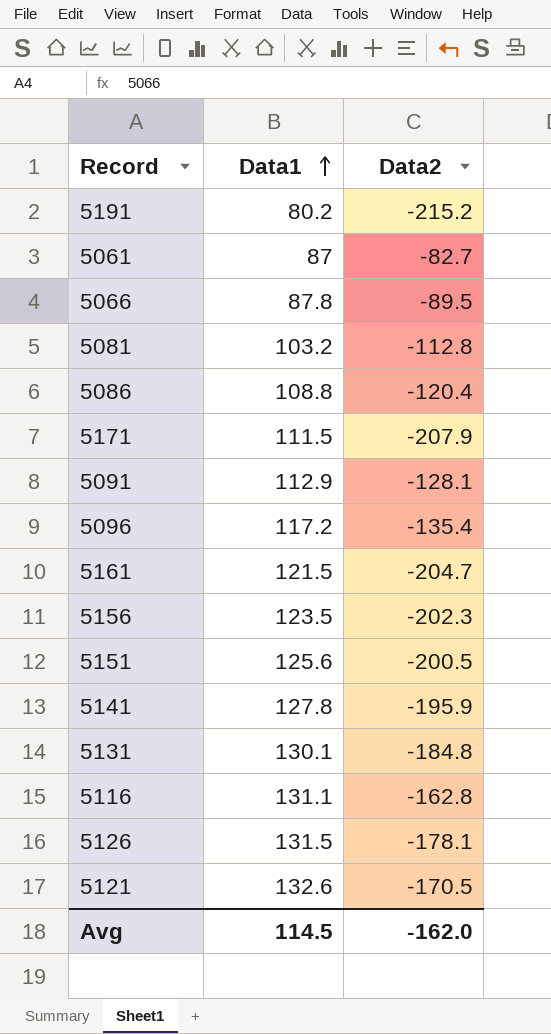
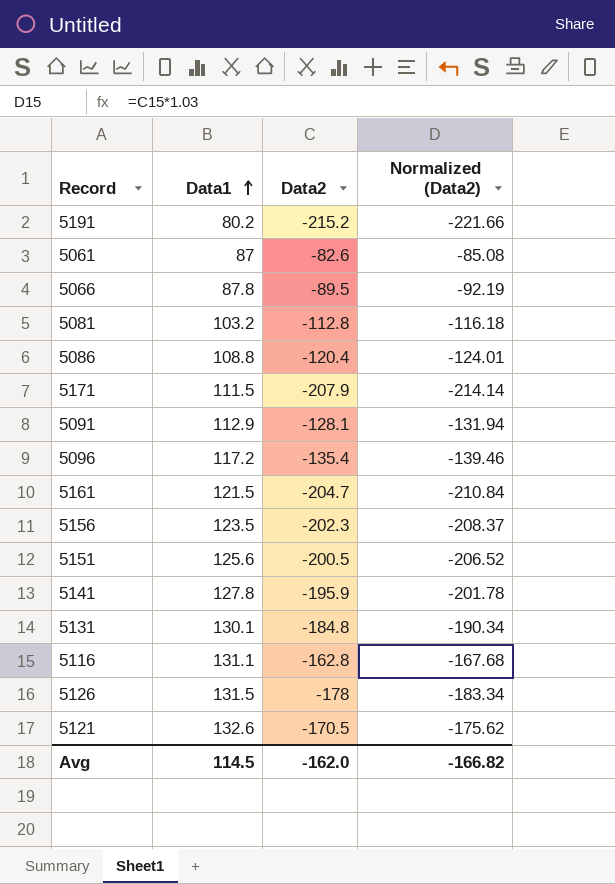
column Normalized (Data2) | formula: none -> [Data2] * 1.03
5061 | Data2: -82.7 -> -82.6
5126 | Data2: -178.1 -> -178

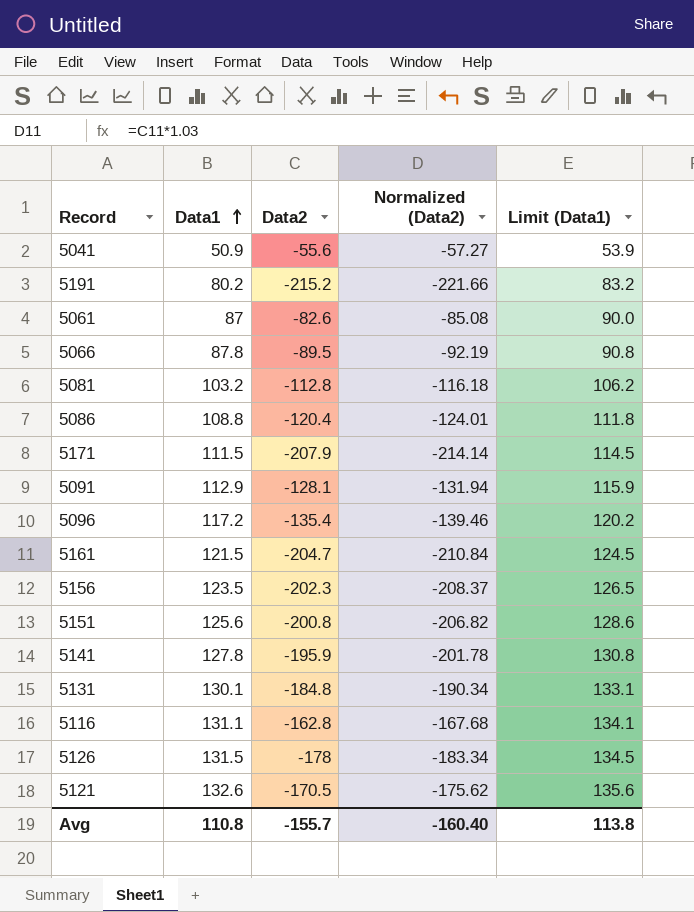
column Limit (Data1) | formula: none -> [Data1] + 3
row 5041: none -> 50.9 | -55.6 | -57.27 | 53.9
5151 | Data2: -200.5 -> -200.8
5151 | Normalized (Data2): -206.52 -> -206.82
Avg | Data1: 114.5 -> 110.8
Avg | Data2: -162.0 -> -155.7
Avg | Normalized (Data2): -166.82 -> -160.40

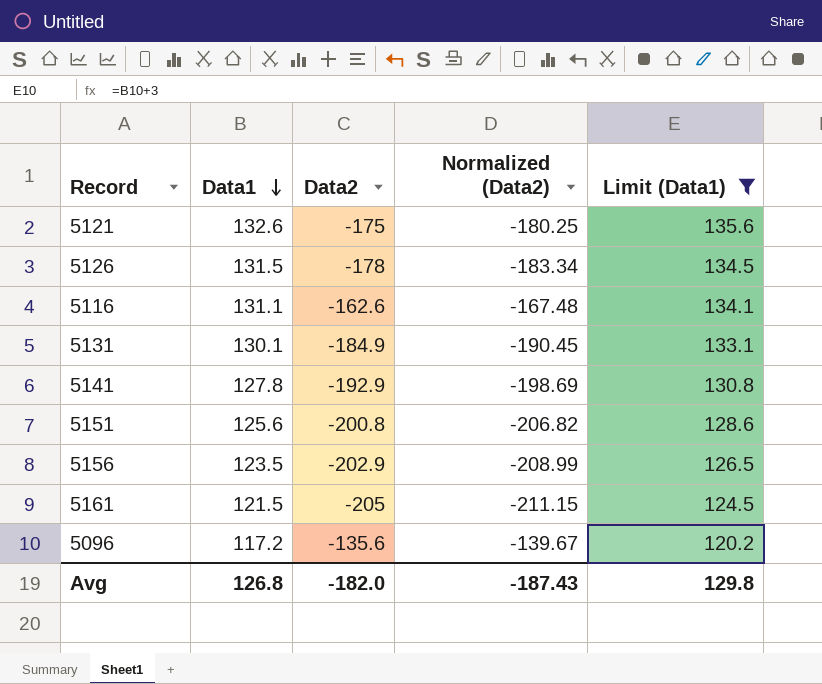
filter: none -> Limit (Data1) >= 120.2
row order: Data1 ascending -> Data1 descending
5121 | Data2: -170.5 -> -175
5121 | Normalized (Data2): -175.62 -> -180.25
5116 | Data2: -162.8 -> -162.6
5116 | Normalized (Data2): -167.68 -> -167.48
5131 | Data2: -184.8 -> -184.9
5131 | Normalized (Data2): -190.34 -> -190.45
5141 | Data2: -195.9 -> -192.9
5141 | Normalized (Data2): -201.78 -> -198.69
5156 | Data2: -202.3 -> -202.9
5156 | Normalized (Data2): -208.37 -> -208.99
5161 | Data2: -204.7 -> -205
5161 | Normalized (Data2): -210.84 -> -211.15
5096 | Data2: -135.4 -> -135.6
5096 | Normalized (Data2): -139.46 -> -139.67
Avg | Data1: 110.8 -> 126.8
Avg | Data2: -155.7 -> -182.0
Avg | Normalized (Data2): -160.40 -> -187.43
Avg | Limit (Data1): 113.8 -> 129.8

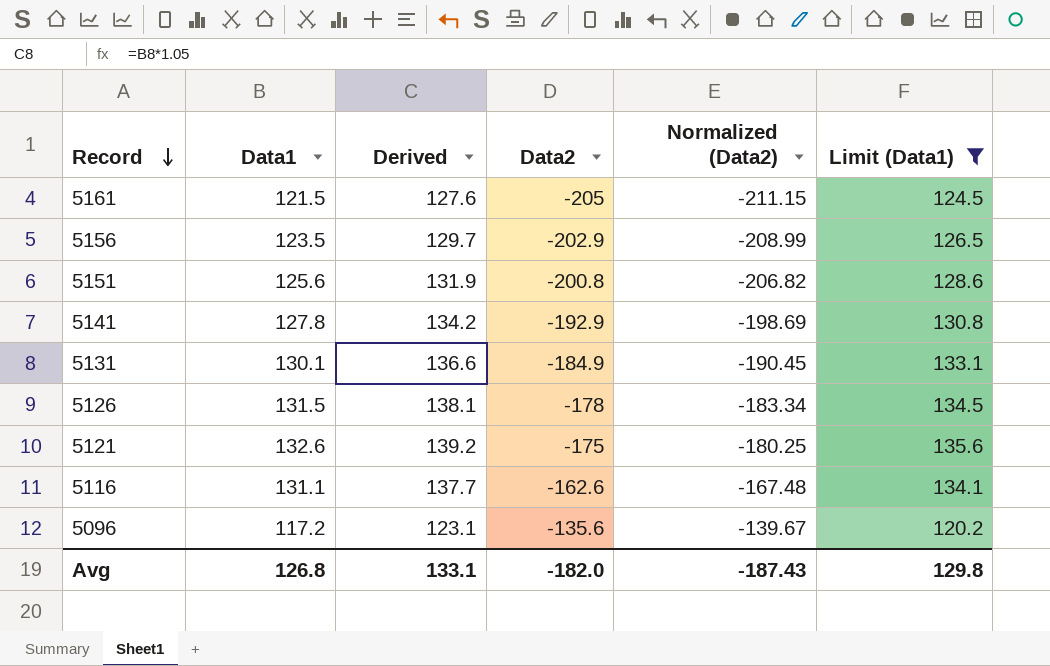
row order: Data1 descending -> Record descending
column Derived | formula: none -> [Data1] * 1.05

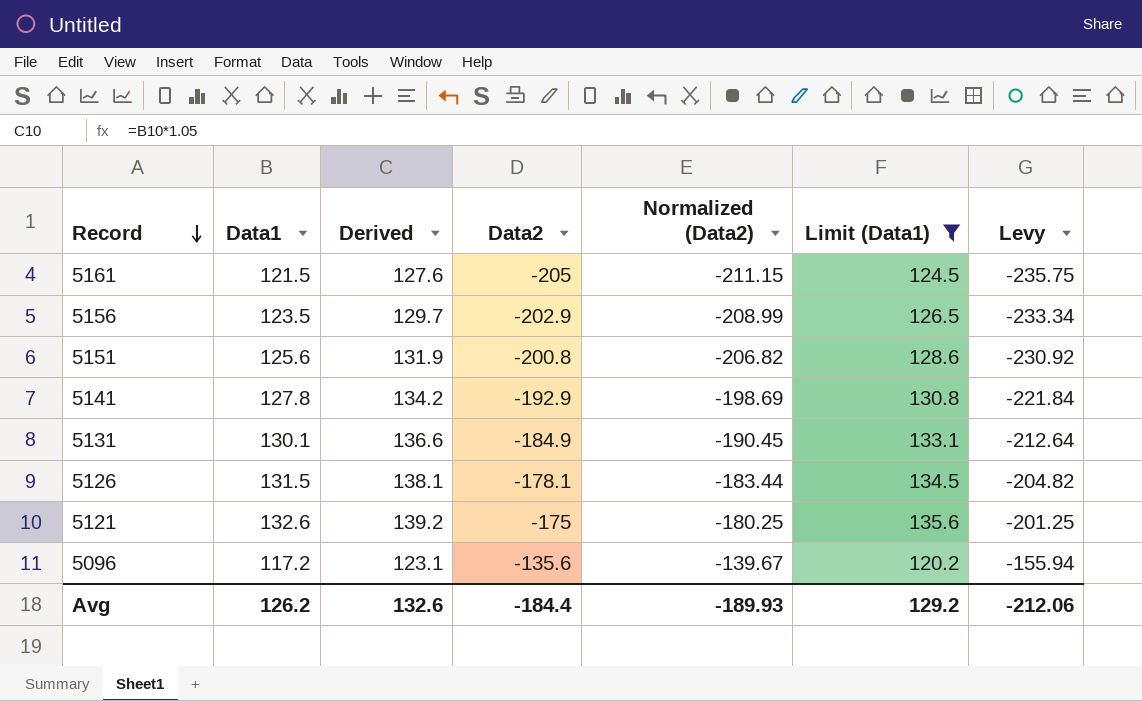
column Levy | formula: none -> [Data2] * 1.15
row 5116: 131.1 | 137.7 | -162.6 | -167.48 | 134.1 -> none
5126 | Data2: -178 -> -178.1
5126 | Normalized (Data2): -183.34 -> -183.44
Avg | Data1: 126.8 -> 126.2
Avg | Derived: 133.1 -> 132.6
Avg | Data2: -182.0 -> -184.4
Avg | Normalized (Data2): -187.43 -> -189.93
Avg | Limit (Data1): 129.8 -> 129.2

